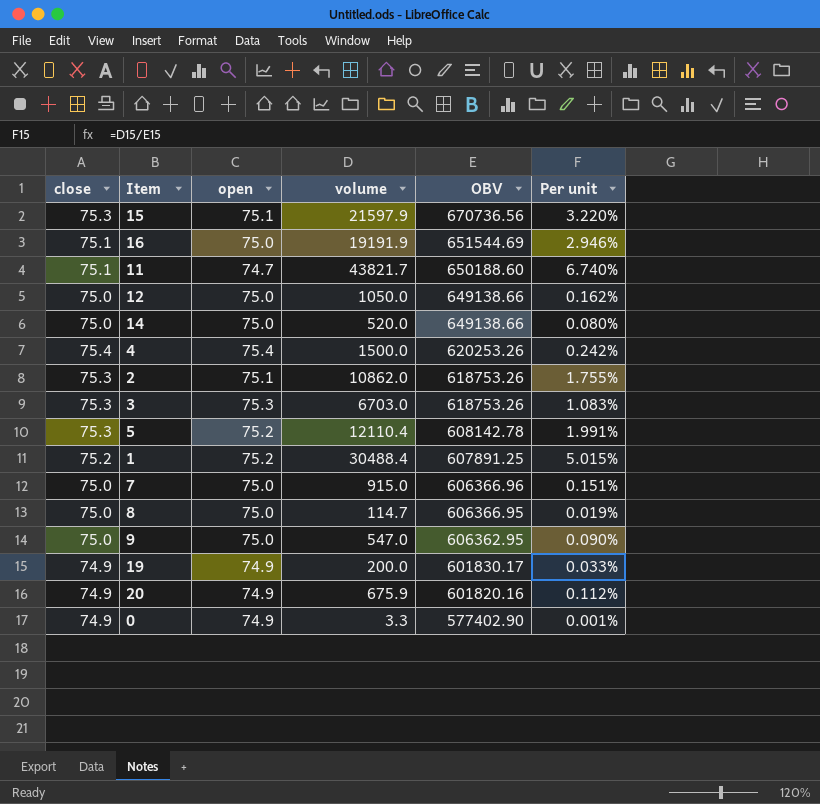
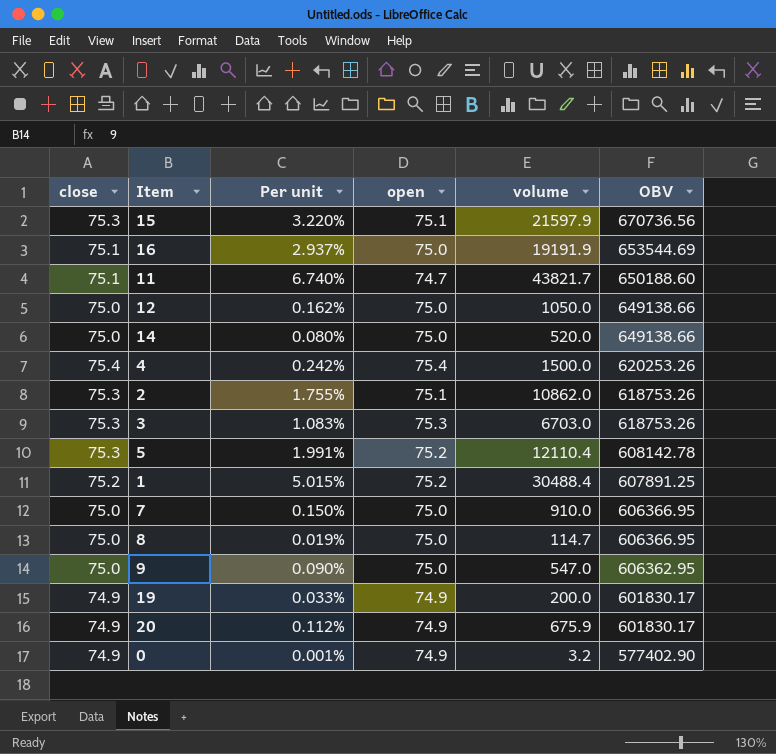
column Per unit | position: 6 -> 3
16 | Per unit: 2.946% -> 2.937%
16 | OBV: 651544.69 -> 653544.69
7 | Per unit: 0.151% -> 0.150%
7 | volume: 915.0 -> 910.0
7 | OBV: 606366.96 -> 606366.95
20 | OBV: 601820.16 -> 601830.17
0 | volume: 3.3 -> 3.2

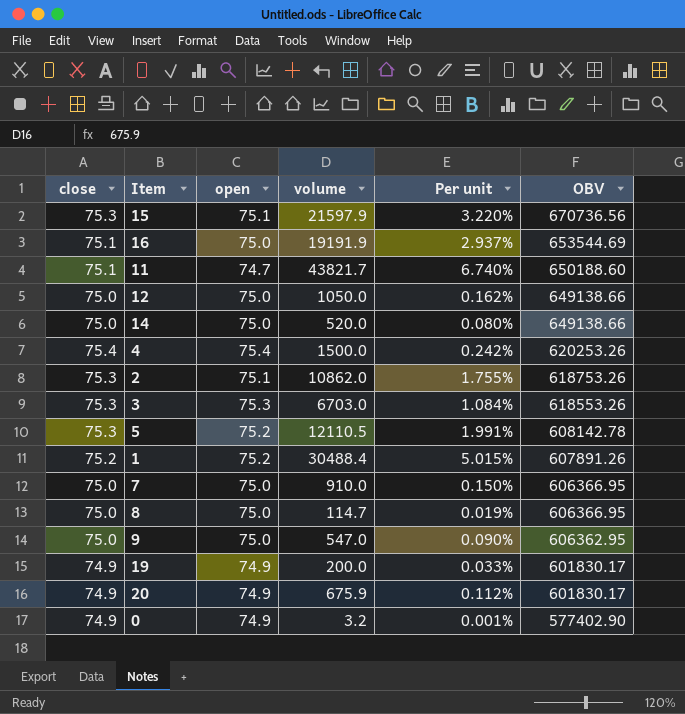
column Per unit | position: 3 -> 5
3 | Per unit: 1.083% -> 1.084%
3 | OBV: 618753.26 -> 618553.26
5 | volume: 12110.4 -> 12110.5
1 | OBV: 607891.25 -> 607891.26

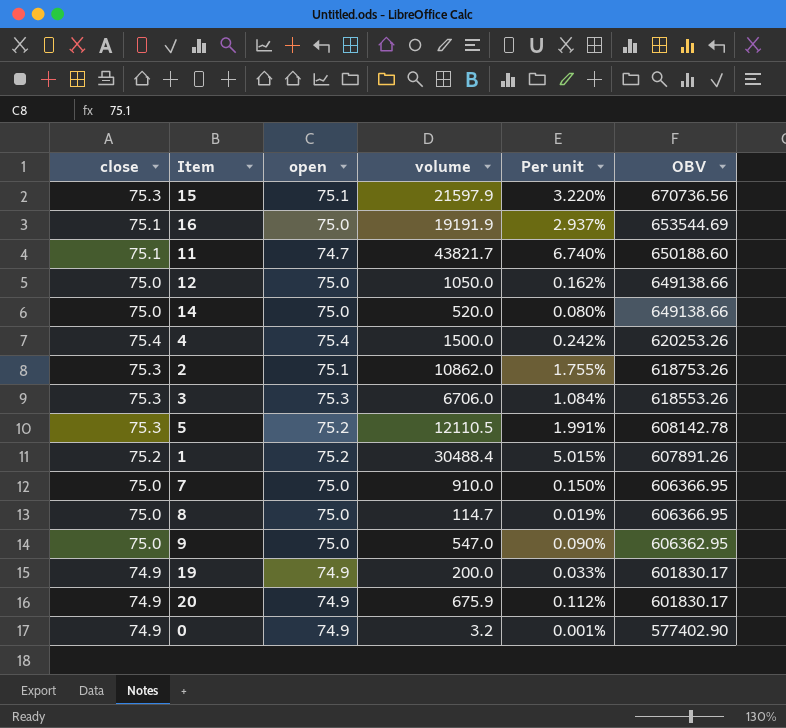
3 | volume: 6703.0 -> 6706.0

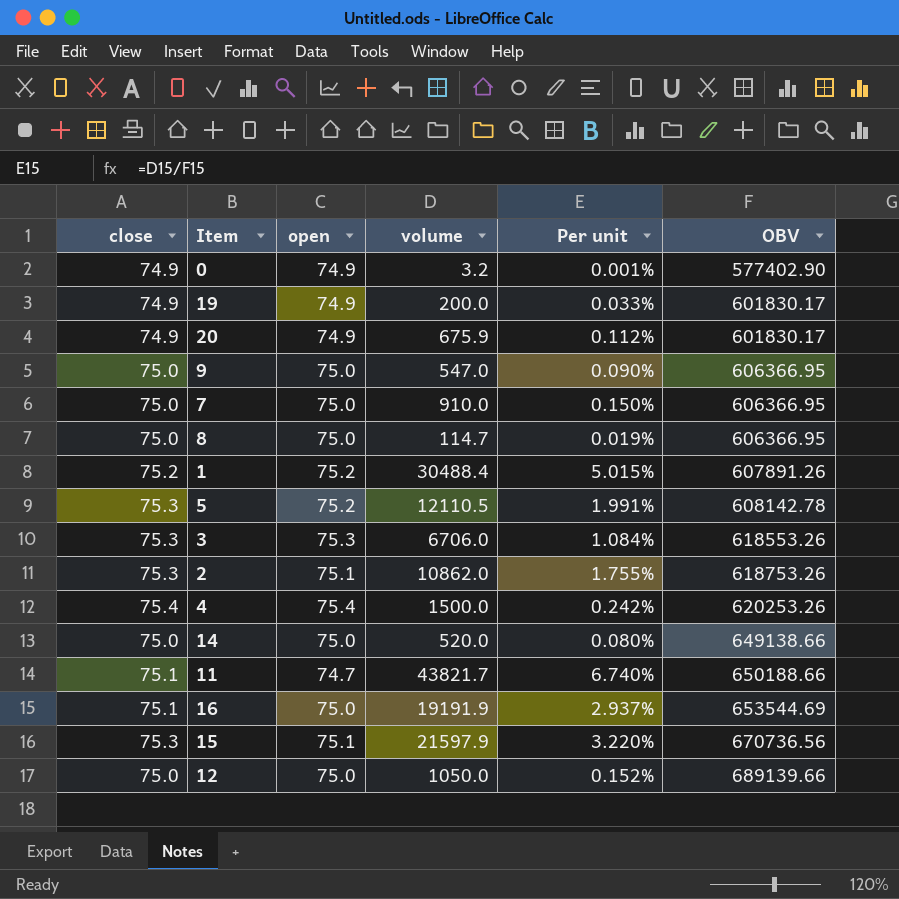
row order: OBV descending -> OBV ascending
9 | OBV: 606362.95 -> 606366.95
11 | OBV: 650188.60 -> 650188.66
12 | Per unit: 0.162% -> 0.152%
12 | OBV: 649138.66 -> 689139.66

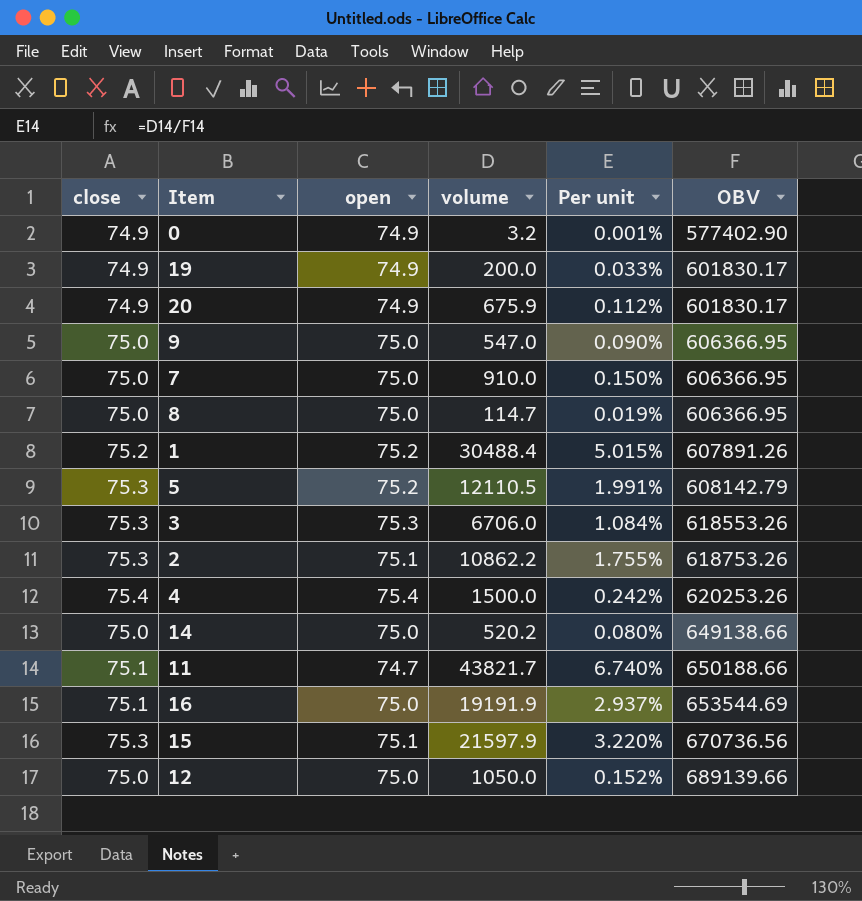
5 | OBV: 608142.78 -> 608142.79
2 | volume: 10862.0 -> 10862.2
14 | volume: 520.0 -> 520.2

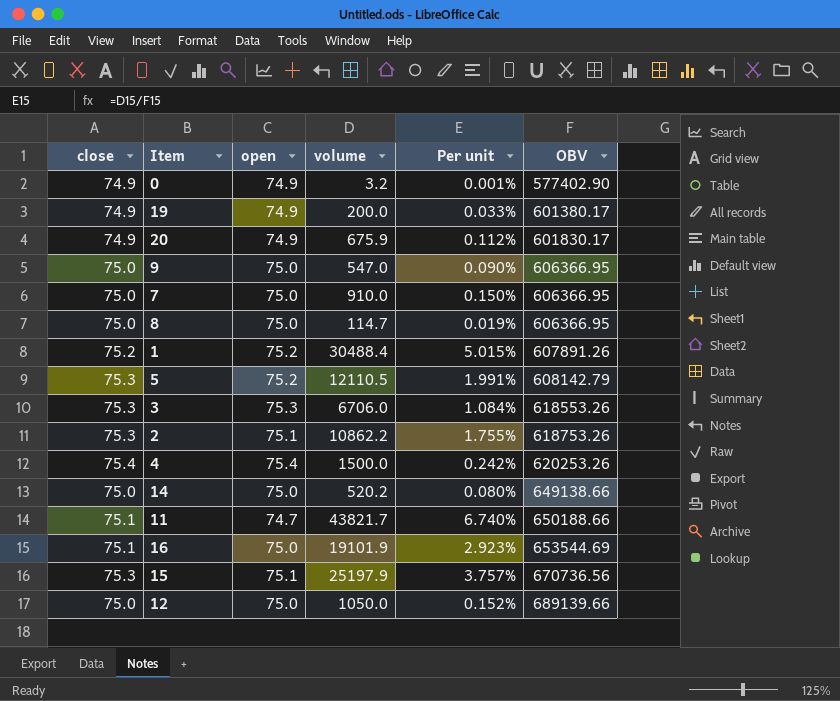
19 | OBV: 601830.17 -> 601380.17
16 | volume: 19191.9 -> 19101.9
16 | Per unit: 2.937% -> 2.923%
15 | volume: 21597.9 -> 25197.9
15 | Per unit: 3.220% -> 3.757%

